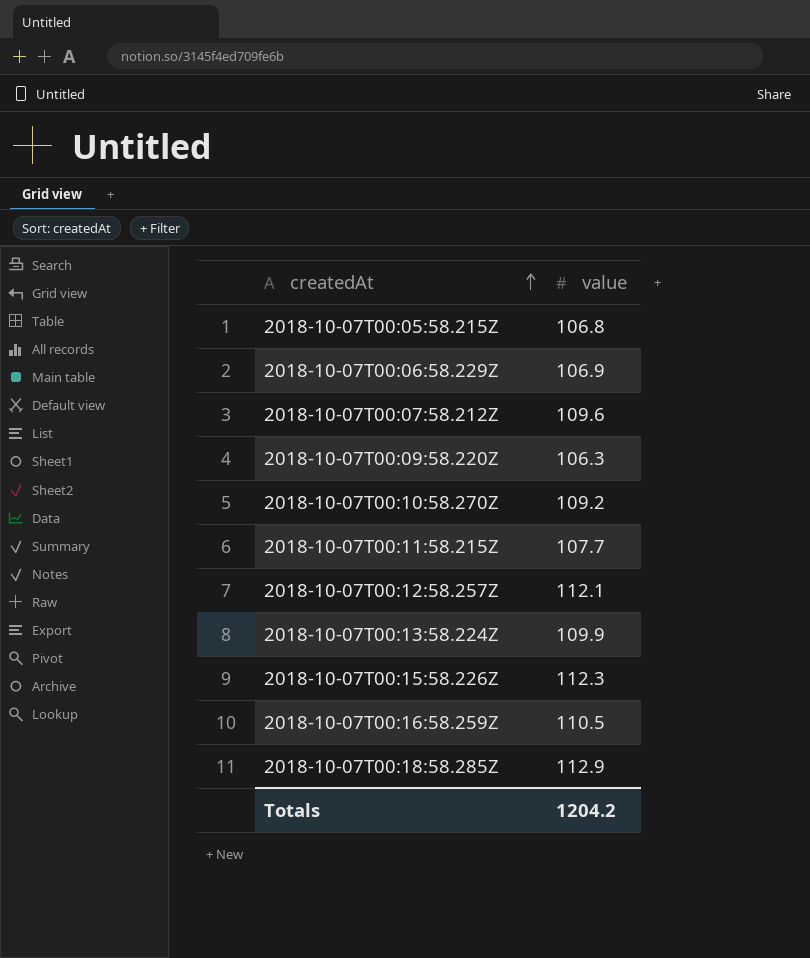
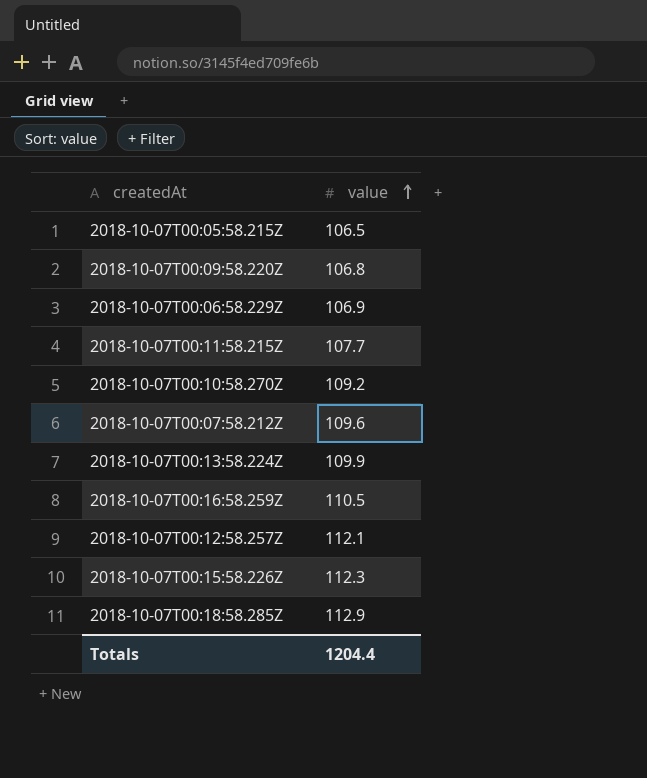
row order: createdAt ascending -> value ascending
2018-10-07T00:05:58.215Z | value: 106.8 -> 106.5
2018-10-07T00:09:58.220Z | value: 106.3 -> 106.8
Totals | value: 1204.2 -> 1204.4

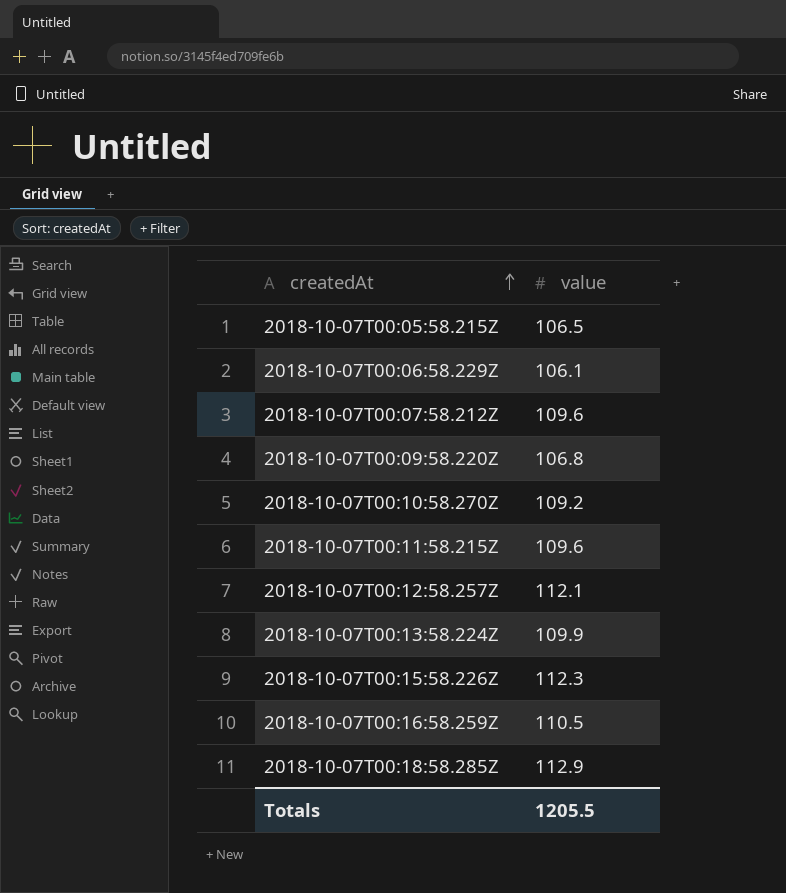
row order: value ascending -> createdAt ascending
2018-10-07T00:06:58.229Z | value: 106.9 -> 106.1
2018-10-07T00:11:58.215Z | value: 107.7 -> 109.6
Totals | value: 1204.4 -> 1205.5

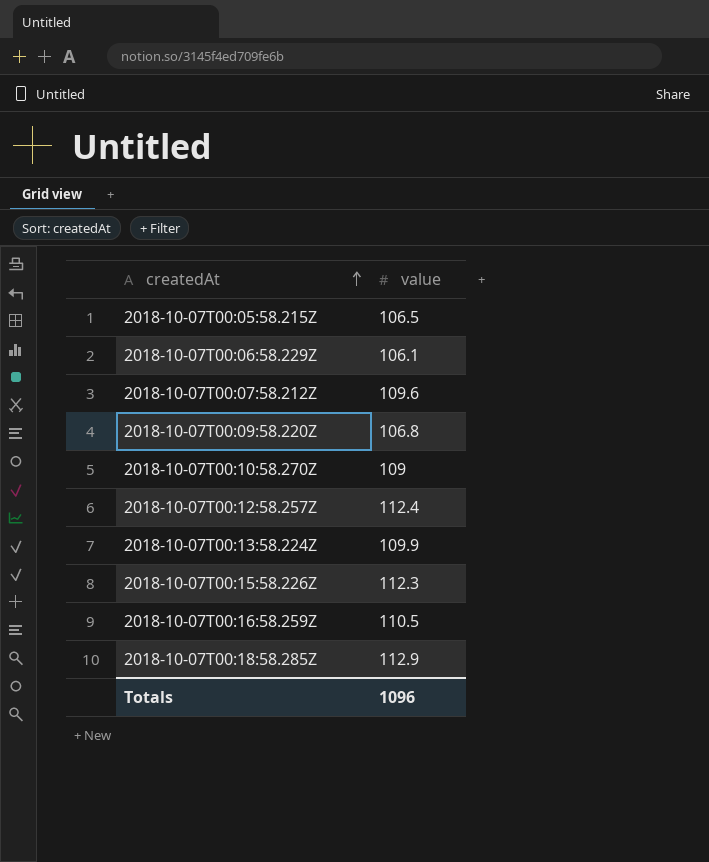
row 2018-10-07T00:11:58.215Z: 109.6 -> none
2018-10-07T00:10:58.270Z | value: 109.2 -> 109
2018-10-07T00:12:58.257Z | value: 112.1 -> 112.4
Totals | value: 1205.5 -> 1096

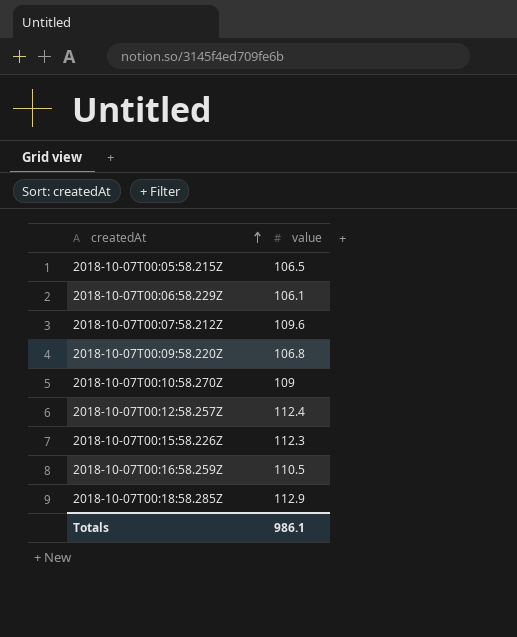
row 2018-10-07T00:13:58.224Z: 109.9 -> none
Totals | value: 1096 -> 986.1

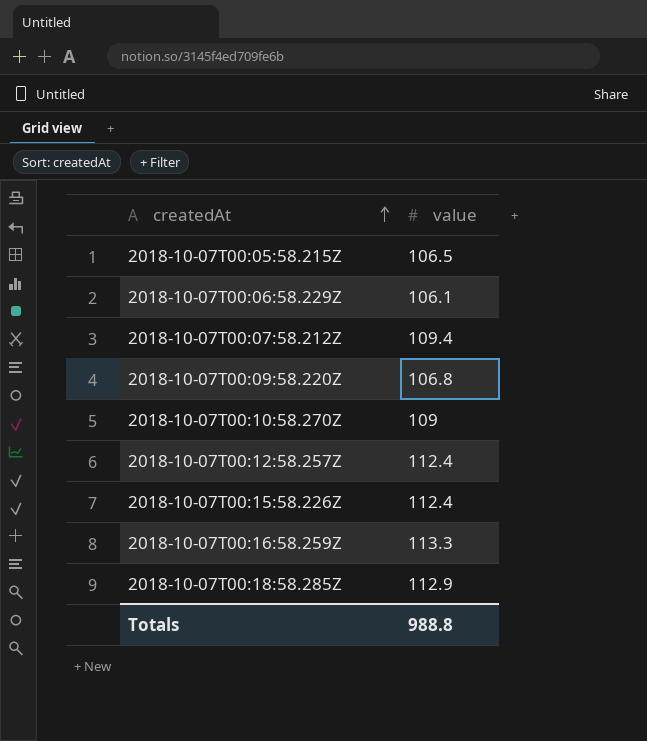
2018-10-07T00:07:58.212Z | value: 109.6 -> 109.4
2018-10-07T00:15:58.226Z | value: 112.3 -> 112.4
2018-10-07T00:16:58.259Z | value: 110.5 -> 113.3
Totals | value: 986.1 -> 988.8

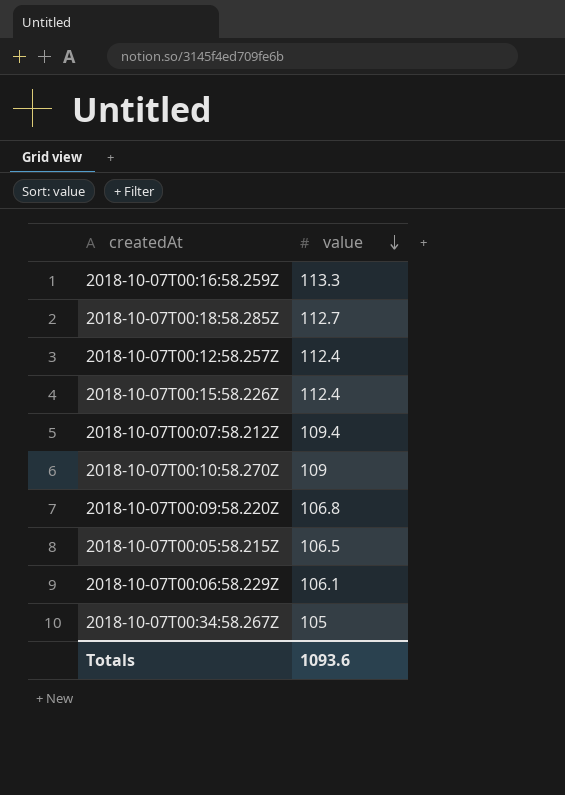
row order: createdAt ascending -> value descending
2018-10-07T00:18:58.285Z | value: 112.9 -> 112.7
row 2018-10-07T00:34:58.267Z: none -> 105
Totals | value: 988.8 -> 1093.6

